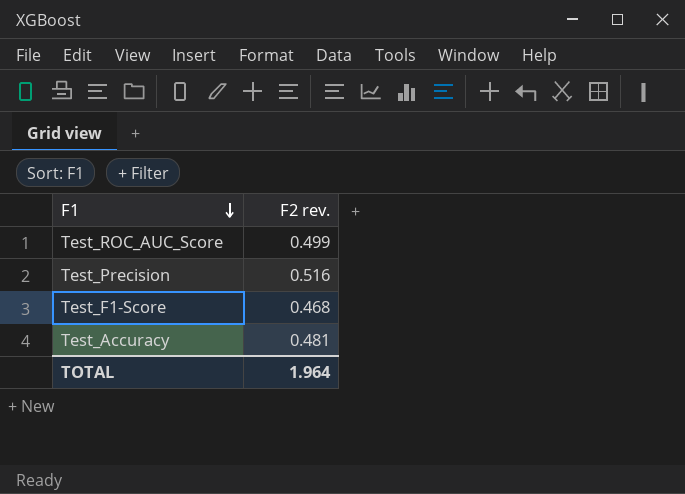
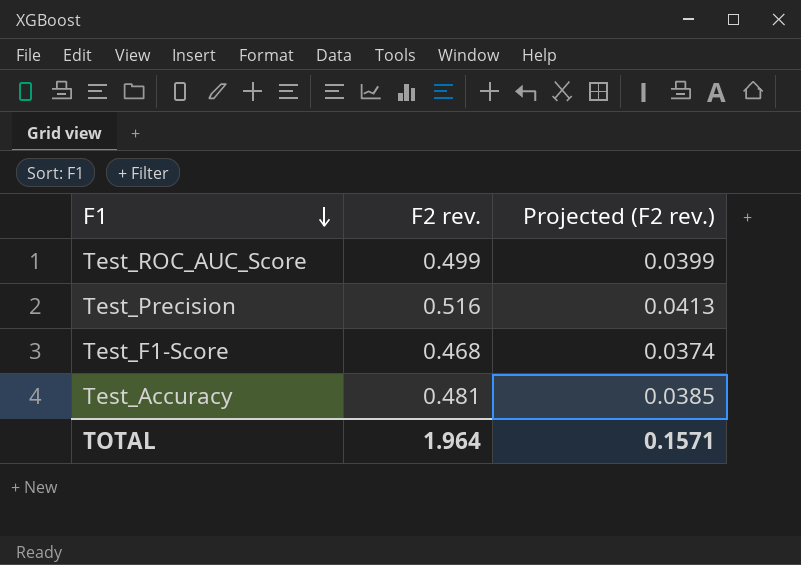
column Projected (F2 rev.) | formula: none -> [F2 rev.] * 0.08

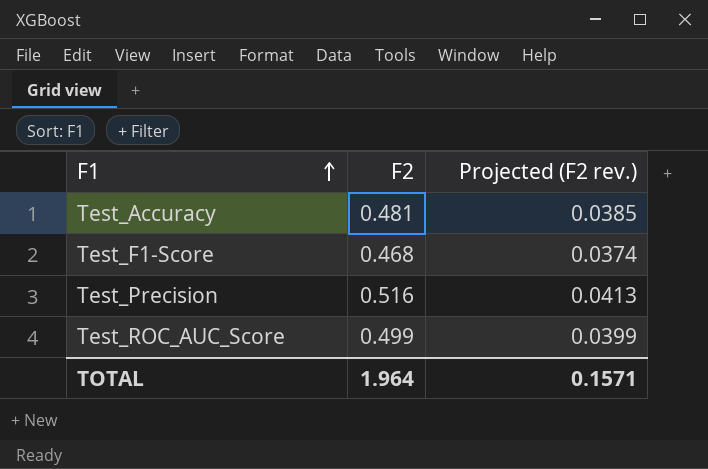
row order: F1 descending -> F1 ascending
column name: F2 rev. -> F2

